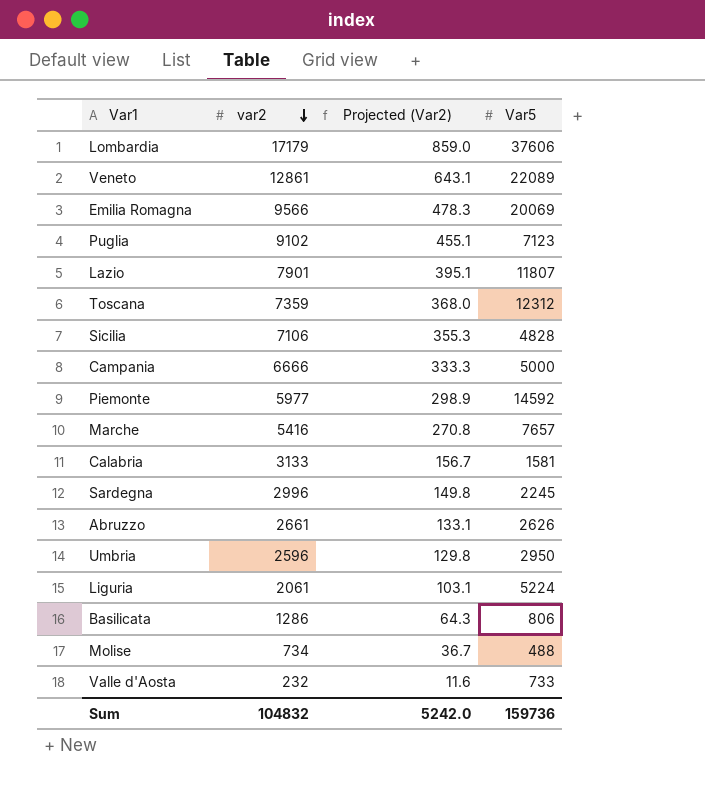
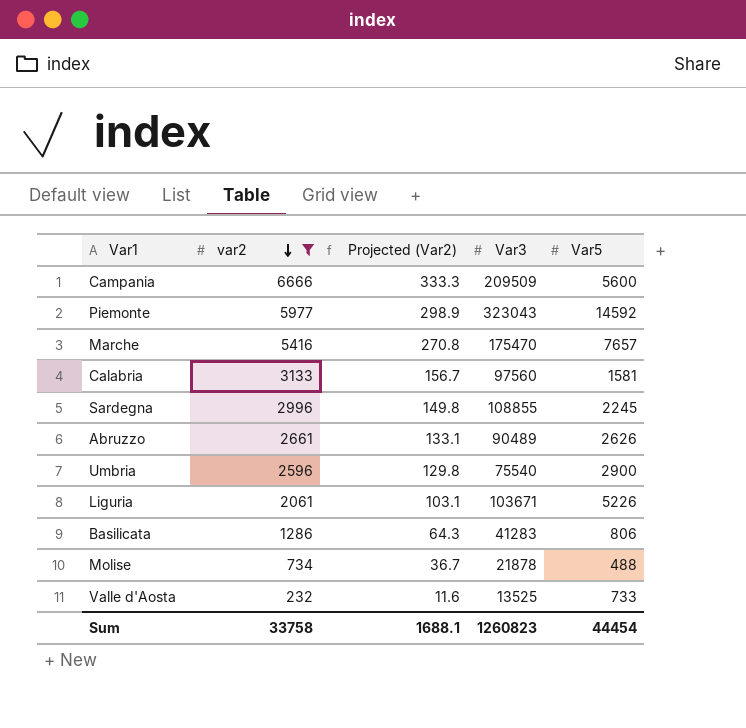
filter: none -> var2 <= 6666
column Var3 | position: none -> 4
Campania | Var5: 5000 -> 5600
Umbria | Var5: 2950 -> 2900
Liguria | Var5: 5224 -> 5226
Sum | var2: 104832 -> 33758
Sum | Projected (Var2): 5242.0 -> 1688.1
Sum | Var5: 159736 -> 44454

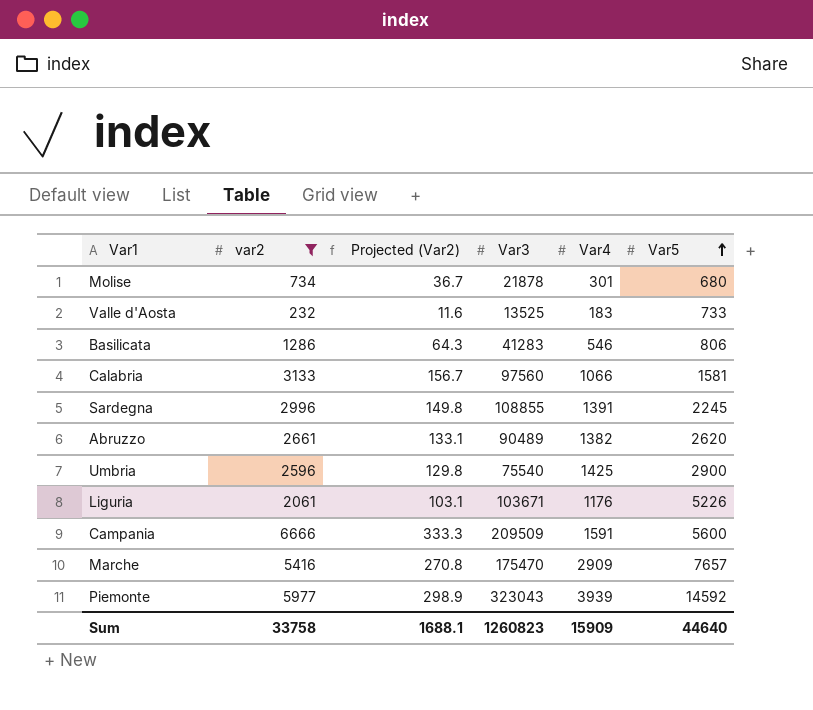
row order: var2 descending -> Var5 ascending
column Var4 | position: none -> 5
Molise | Var5: 488 -> 680
Abruzzo | Var5: 2626 -> 2620
Sum | Var5: 44454 -> 44640

